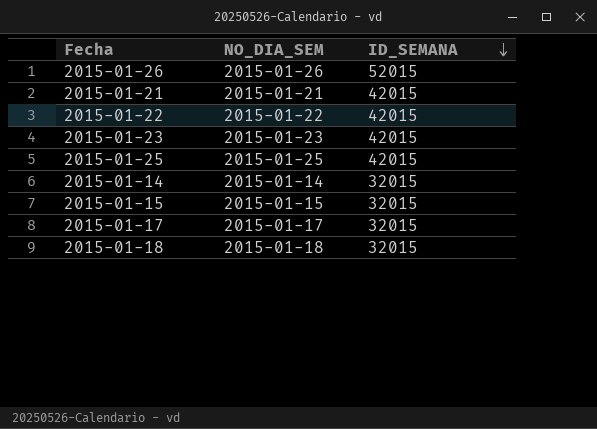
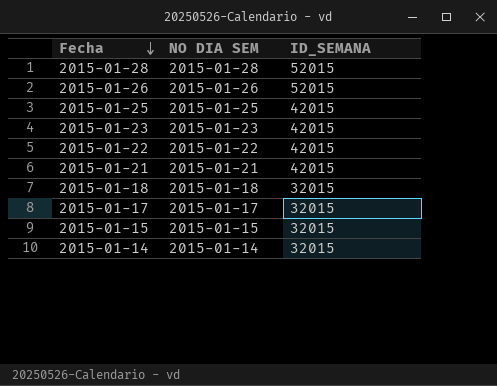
row order: ID_SEMANA descending -> Fecha descending
column name: NO_DIA_SEM -> NO DIA SEM
row 2015-01-28: none -> 2015-01-28 | 52015

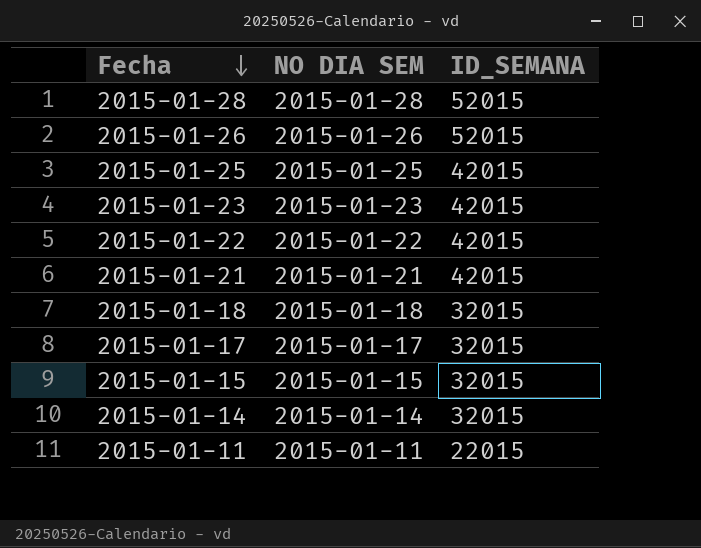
row 2015-01-11: none -> 2015-01-11 | 22015

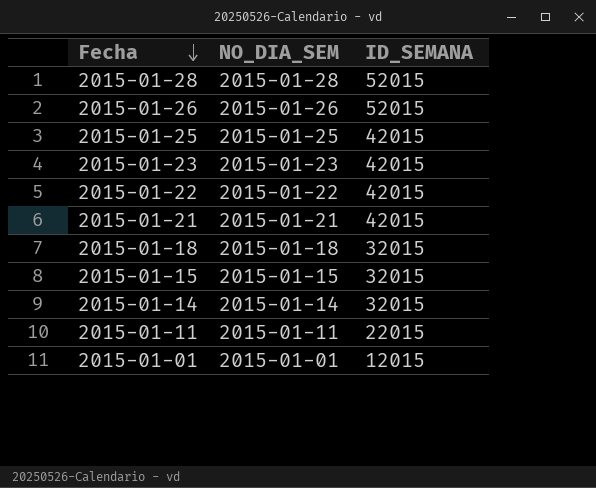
column name: NO DIA SEM -> NO_DIA_SEM
row 2015-01-17: 2015-01-17 | 32015 -> none
row 2015-01-01: none -> 2015-01-01 | 12015

